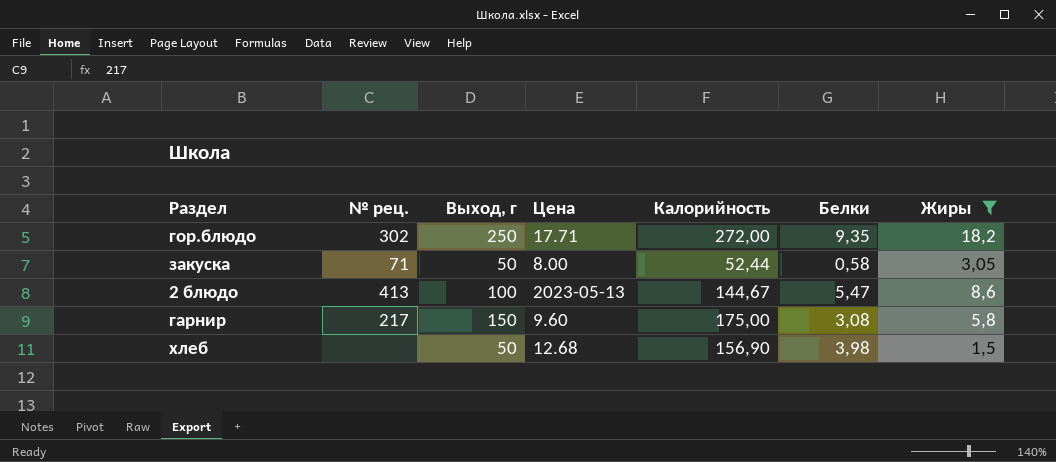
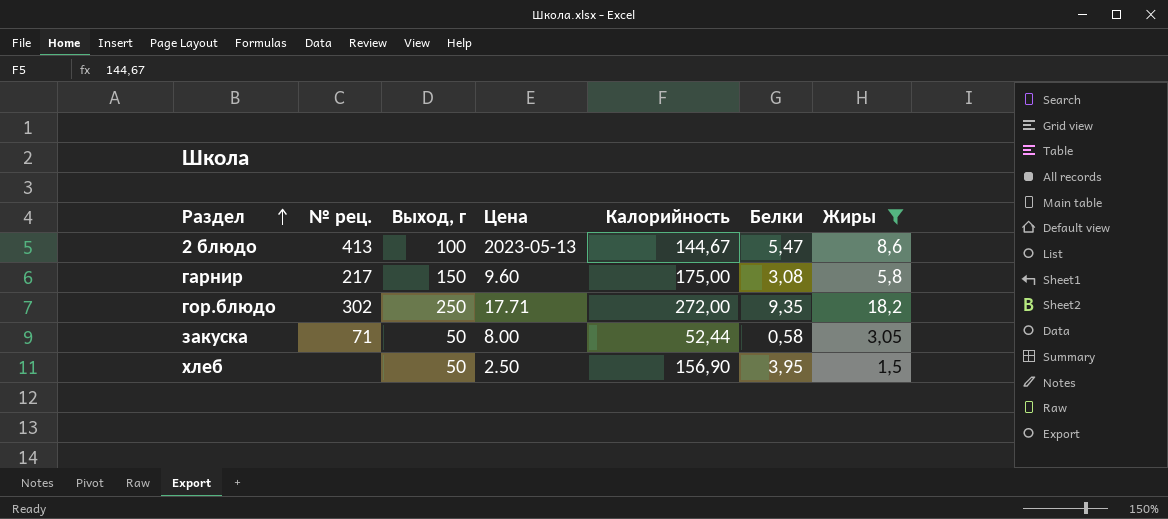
row order: none -> Раздел ascending
хлеб | Цена: 12.68 -> 2.50
хлеб | Белки: 3,98 -> 3,95

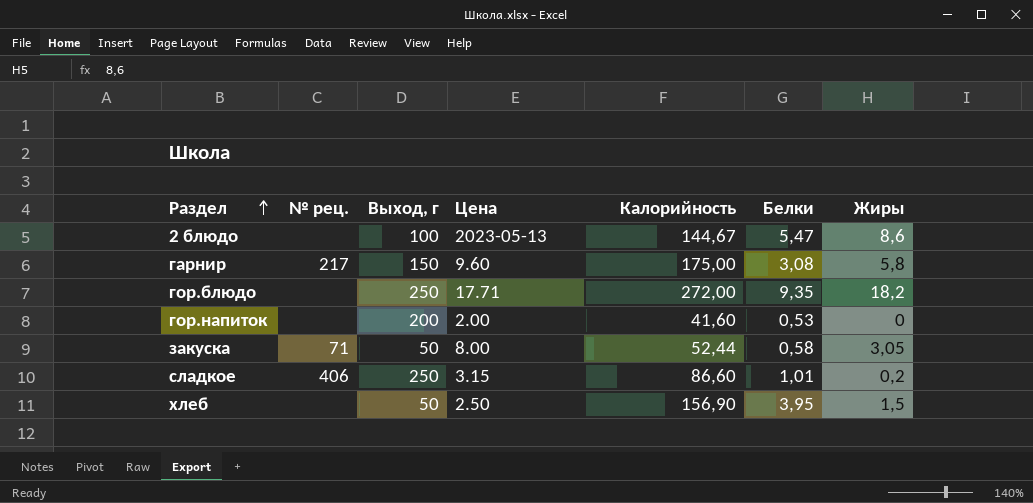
filter: Жиры >= 1,5 -> none
2 блюдо | № рец.: 413 -> none
гор.блюдо | № рец.: 302 -> none

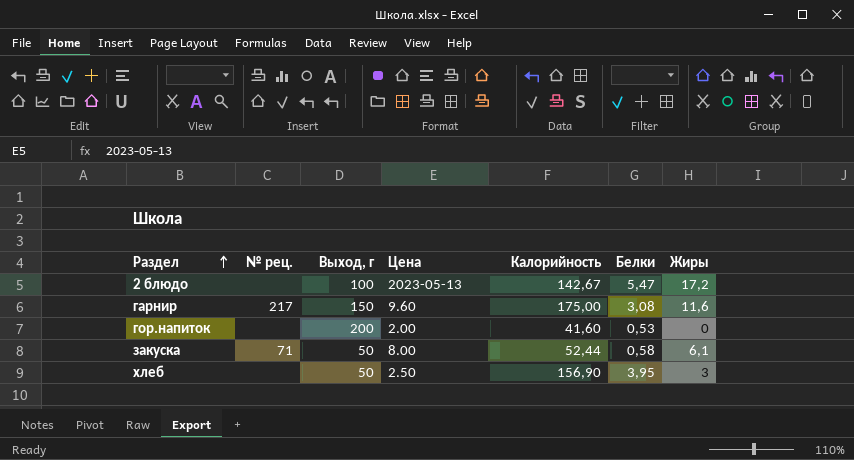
row гор.блюдо: none | 250 | 17.71 | 272,00 | 9,35 | 18,2 -> none
row сладкое: 406 | 250 | 3.15 | 86,60 | 1,01 | 0,2 -> none
2 блюдо | Калорийность: 144,67 -> 142,67
2 блюдо | Жиры: 8,6 -> 17,2
гарнир | Жиры: 5,8 -> 11,6
закуска | Жиры: 3,05 -> 6,1
хлеб | Жиры: 1,5 -> 3

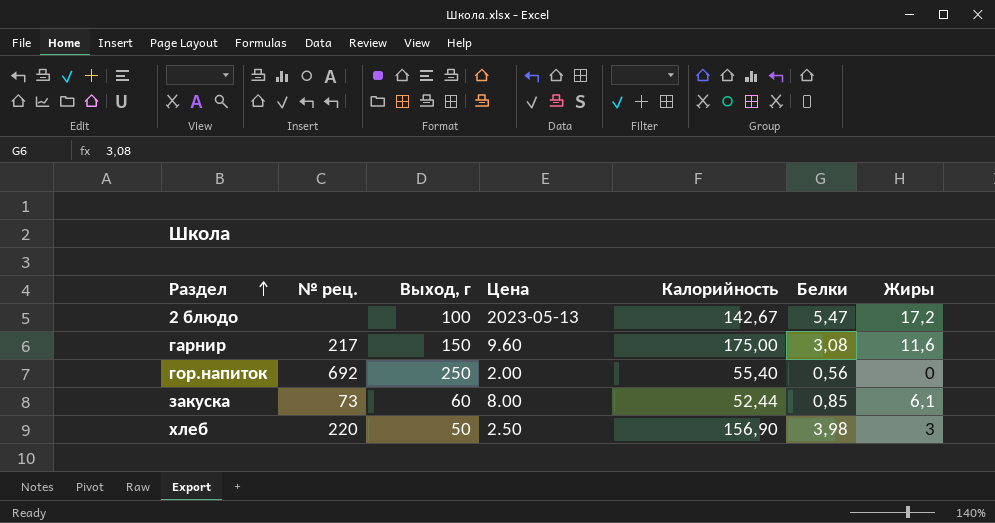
гор.напиток | № рец.: none -> 692
гор.напиток | Выход, г: 200 -> 250
гор.напиток | Калорийность: 41,60 -> 55,40
гор.напиток | Белки: 0,53 -> 0,56
закуска | № рец.: 71 -> 73
закуска | Выход, г: 50 -> 60
закуска | Белки: 0,58 -> 0,85
хлеб | № рец.: none -> 220
хлеб | Белки: 3,95 -> 3,98

